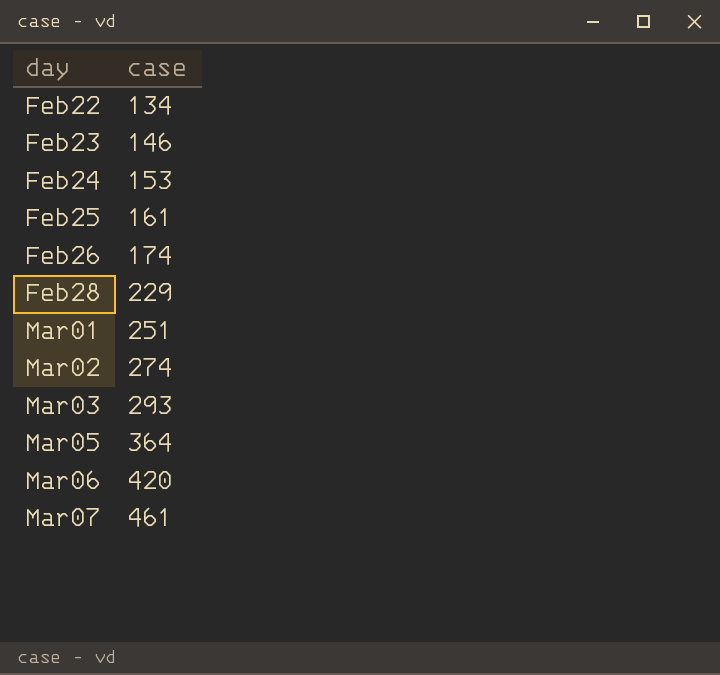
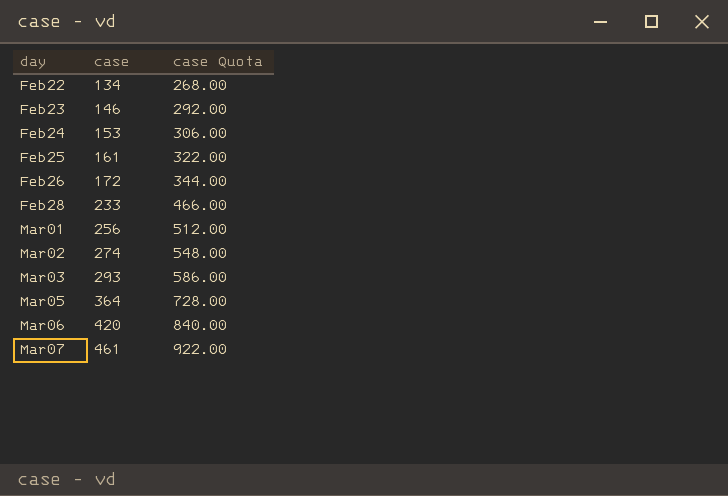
column case Quota | formula: none -> [case] * 2
Feb26 | case: 174 -> 172
Feb28 | case: 229 -> 233
Mar01 | case: 251 -> 256

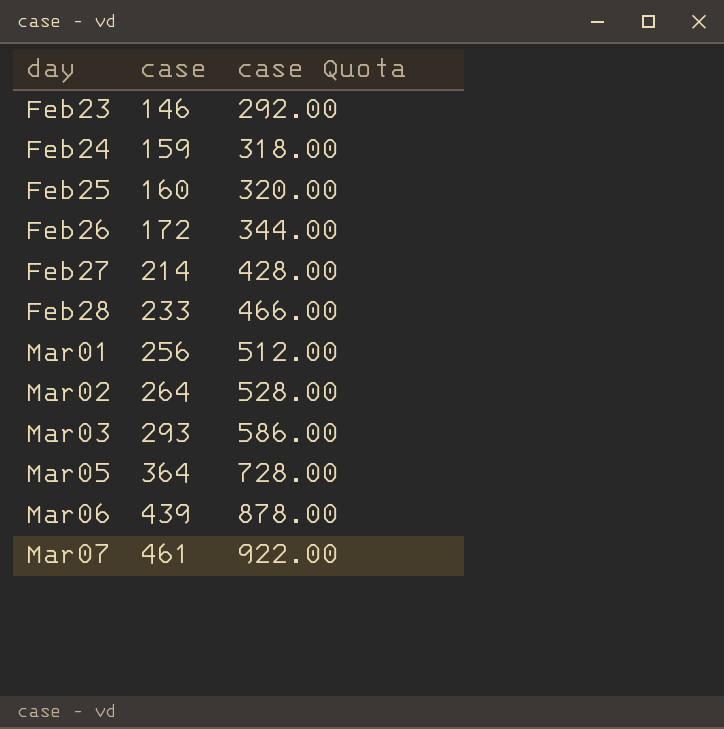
row Feb22: 134 | 268.00 -> none
Feb24 | case: 153 -> 159
Feb24 | case Quota: 306.00 -> 318.00
Feb25 | case: 161 -> 160
Feb25 | case Quota: 322.00 -> 320.00
row Feb27: none -> 214 | 428.00
Mar02 | case: 274 -> 264
Mar02 | case Quota: 548.00 -> 528.00
Mar06 | case: 420 -> 439
Mar06 | case Quota: 840.00 -> 878.00

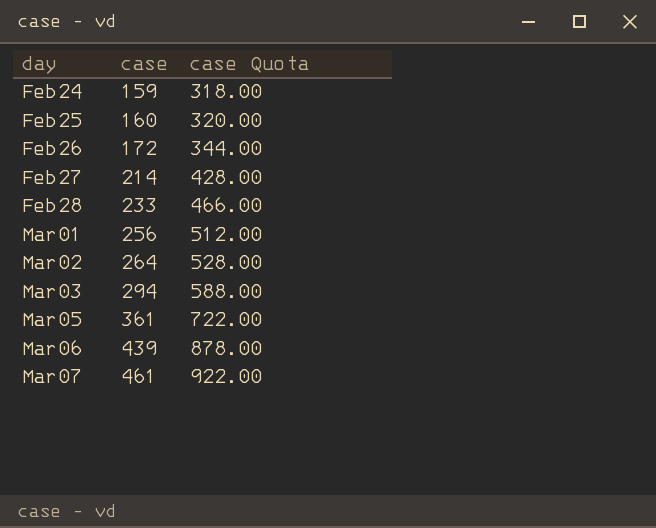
row Feb23: 146 | 292.00 -> none
Mar03 | case: 293 -> 294
Mar03 | case Quota: 586.00 -> 588.00
Mar05 | case: 364 -> 361
Mar05 | case Quota: 728.00 -> 722.00

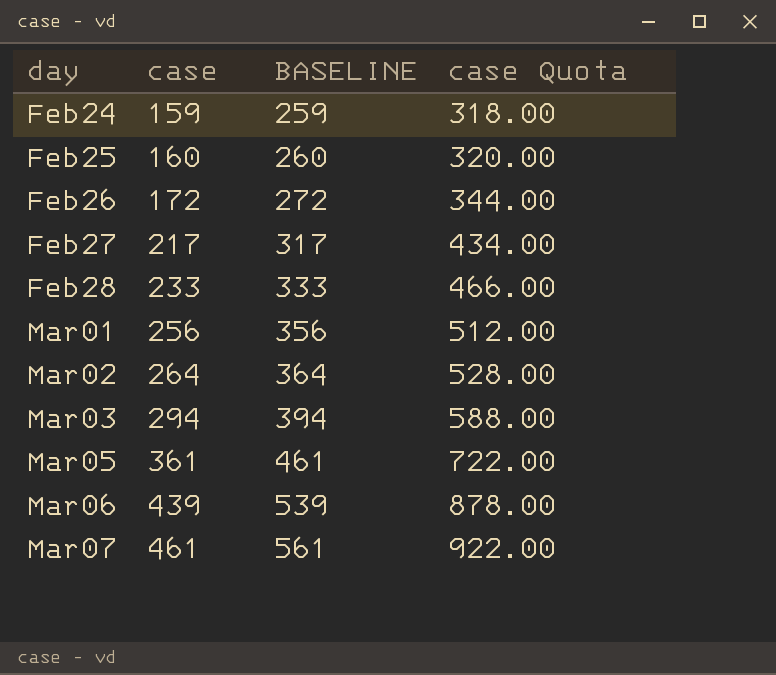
column BASELINE | formula: none -> [case] + 100
Feb27 | case: 214 -> 217
Feb27 | case Quota: 428.00 -> 434.00

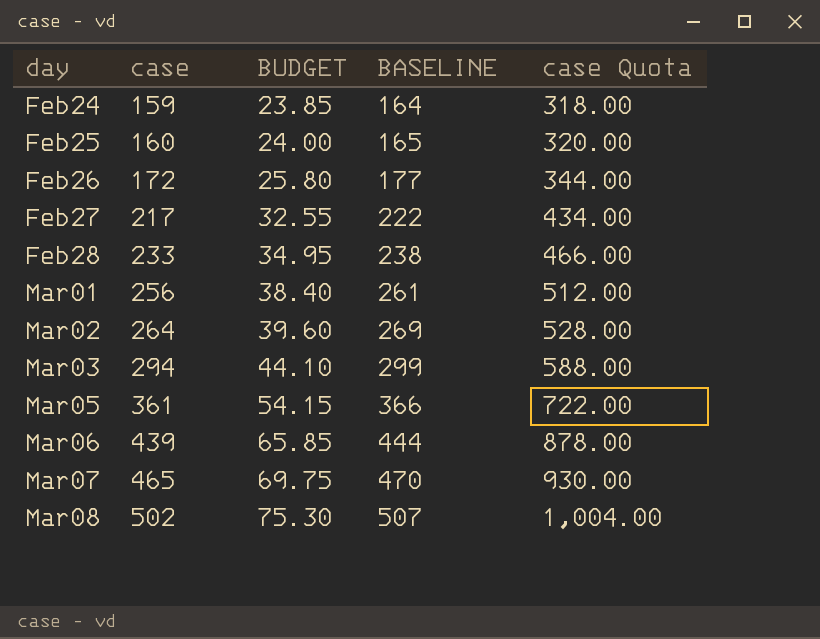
column BUDGET | formula: none -> [case] * 0.15
column BASELINE | formula: [case] + 100 -> [case] + 5
Mar07 | case: 461 -> 465
Mar07 | case Quota: 922.00 -> 930.00
row Mar08: none -> 502 | 75.30 | 507 | 1,004.00

